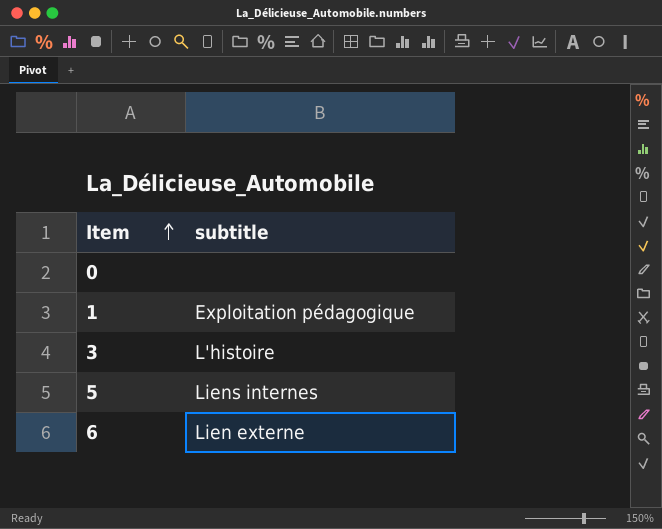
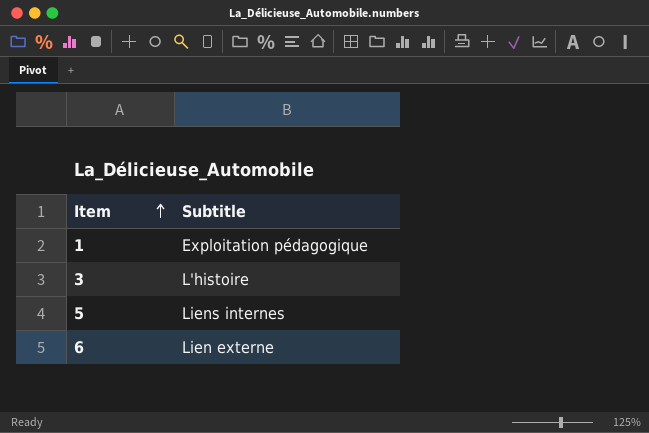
column name: subtitle -> Subtitle
row 0: none -> none

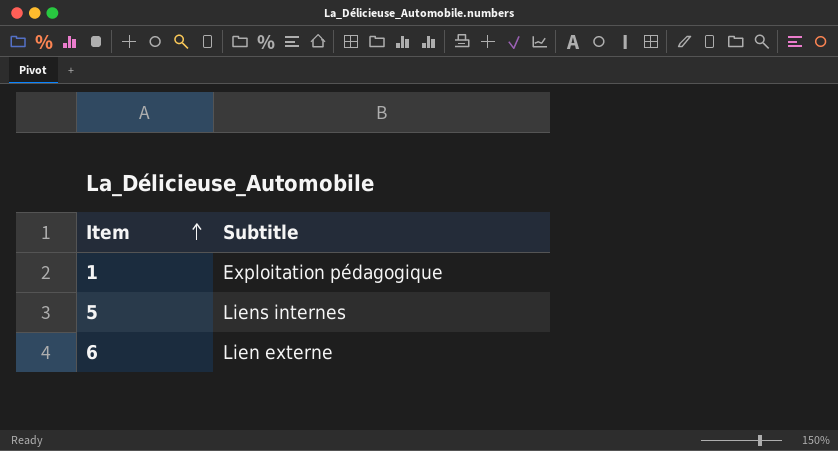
row 3: L'histoire -> none

